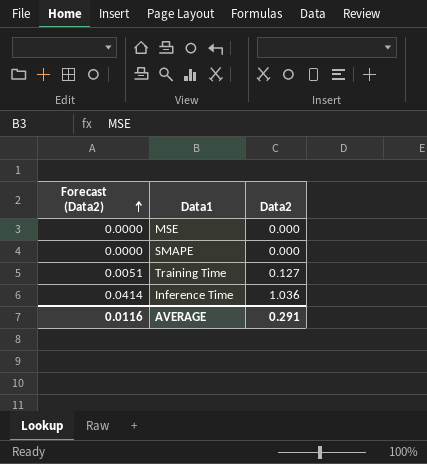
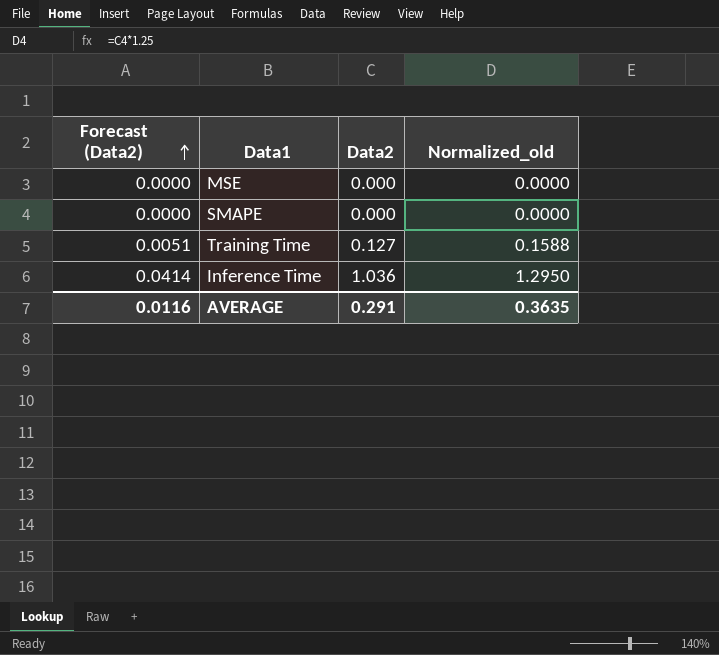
column Normalized_old | formula: none -> [Data2] * 1.25

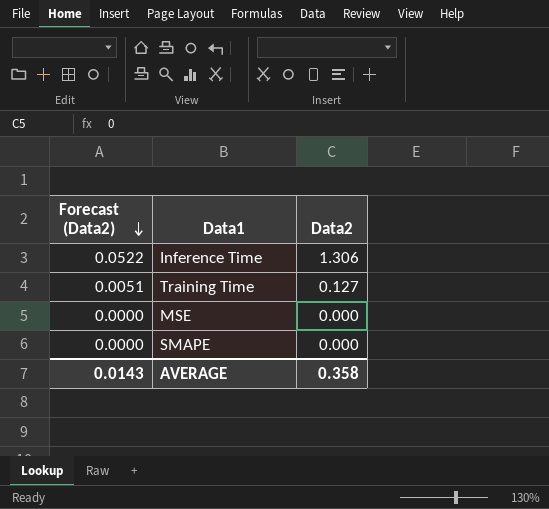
row order: Forecast (Data2) ascending -> Forecast (Data2) descending
column Normalized_old | formula: [Data2] * 1.25 -> none
Inference Time | Forecast (Data2): 0.0414 -> 0.0522
Inference Time | Data2: 1.036 -> 1.306
AVERAGE | Forecast (Data2): 0.0116 -> 0.0143
AVERAGE | Data2: 0.291 -> 0.358

